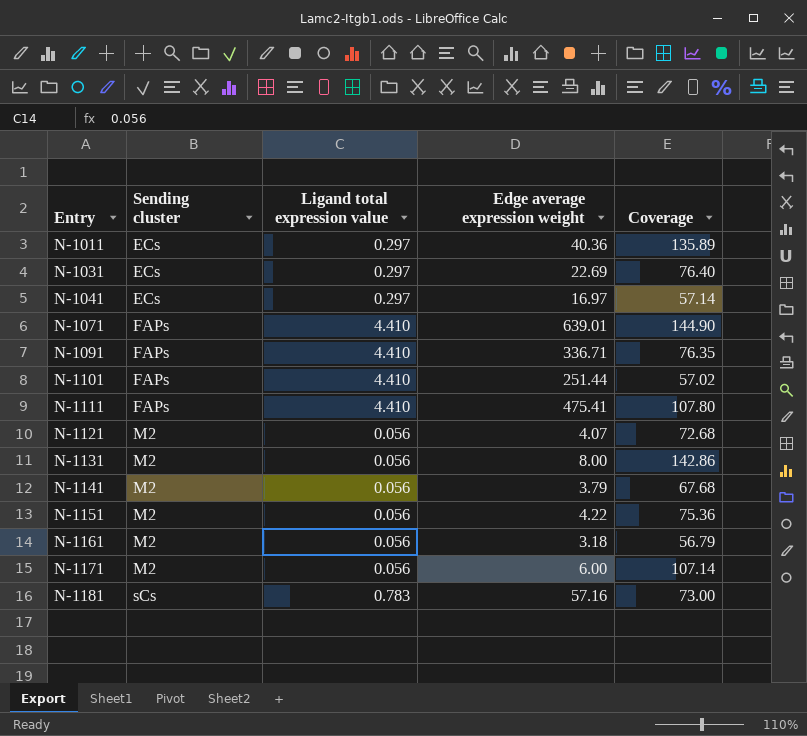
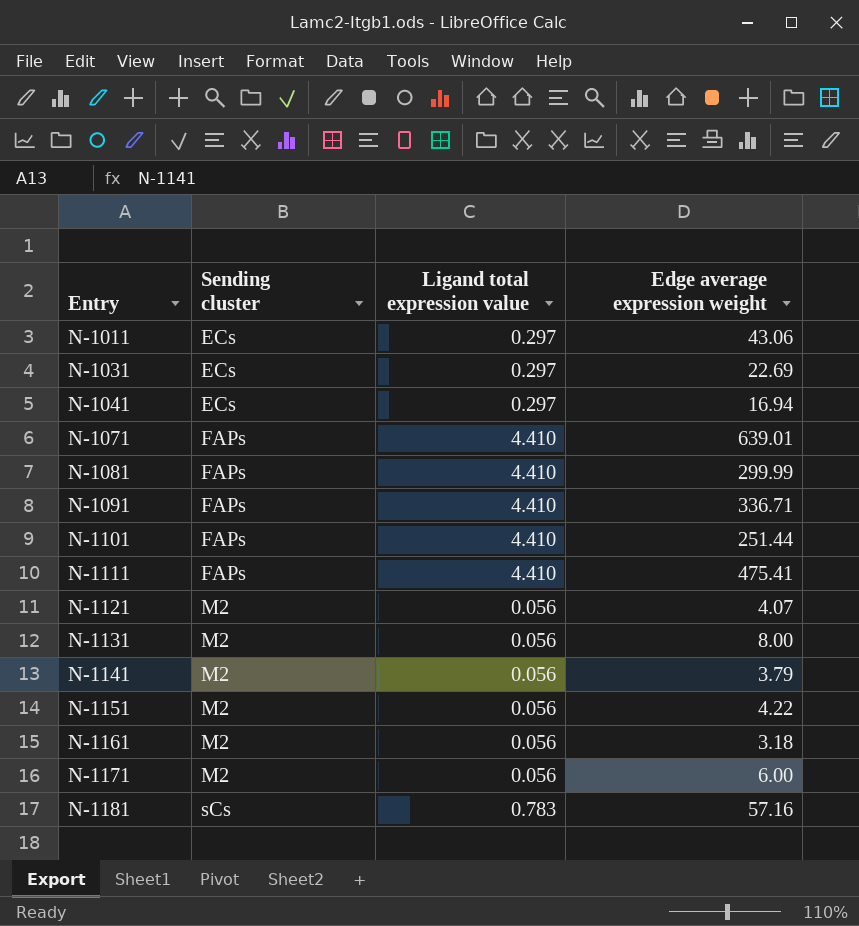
column Coverage | formula: [Edge average expression weight] / [Ligand total expression value] -> none
N-1011 | Edge average expression weight: 40.36 -> 43.06
N-1041 | Edge average expression weight: 16.97 -> 16.94
row N-1081: none -> FAPs | 4.410 | 299.99

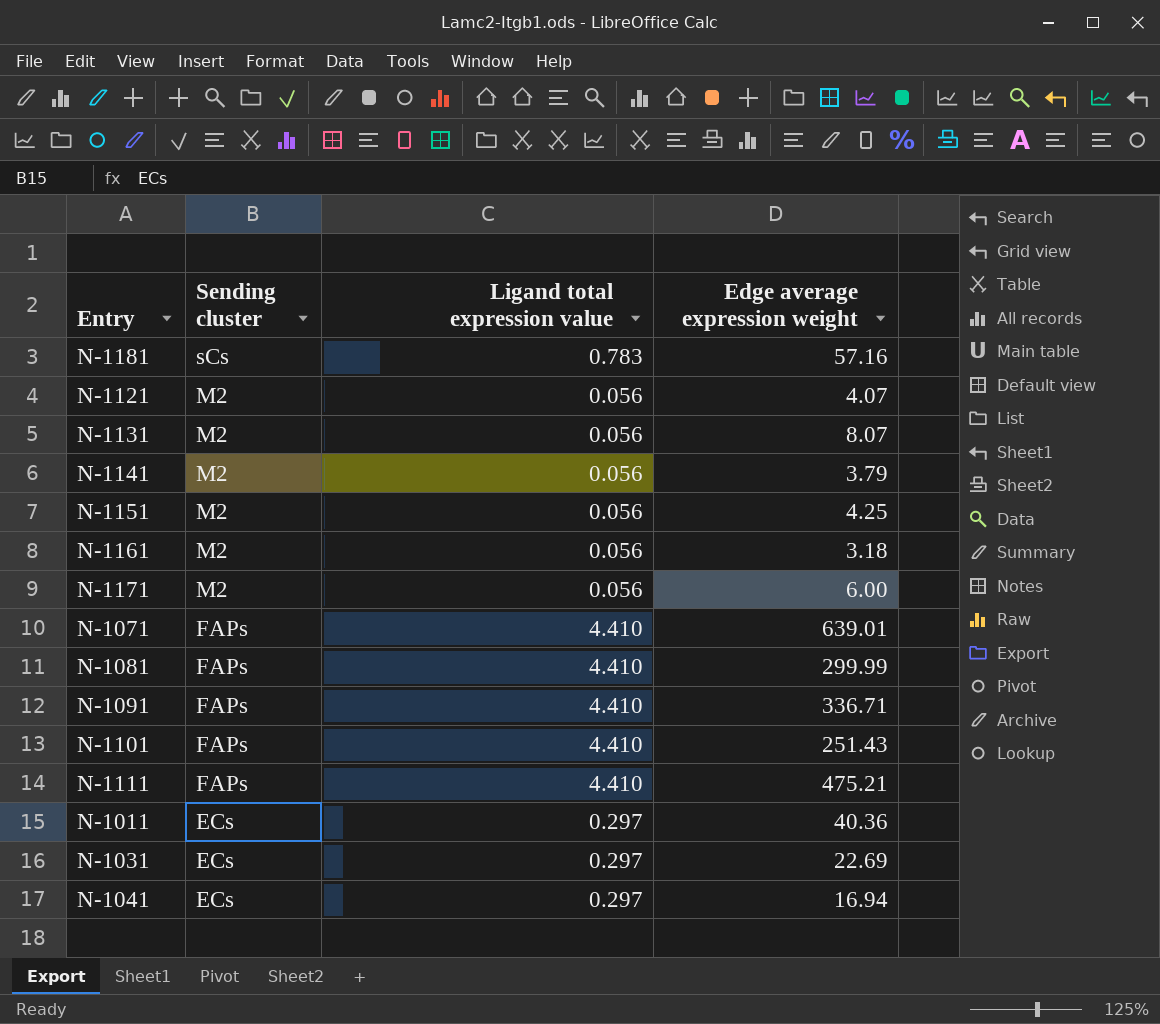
row order: Entry ascending -> Sending cluster descending
N-1131 | Edge average expression weight: 8.00 -> 8.07
N-1151 | Edge average expression weight: 4.22 -> 4.25
N-1101 | Edge average expression weight: 251.44 -> 251.43
N-1111 | Edge average expression weight: 475.41 -> 475.21
N-1011 | Edge average expression weight: 43.06 -> 40.36

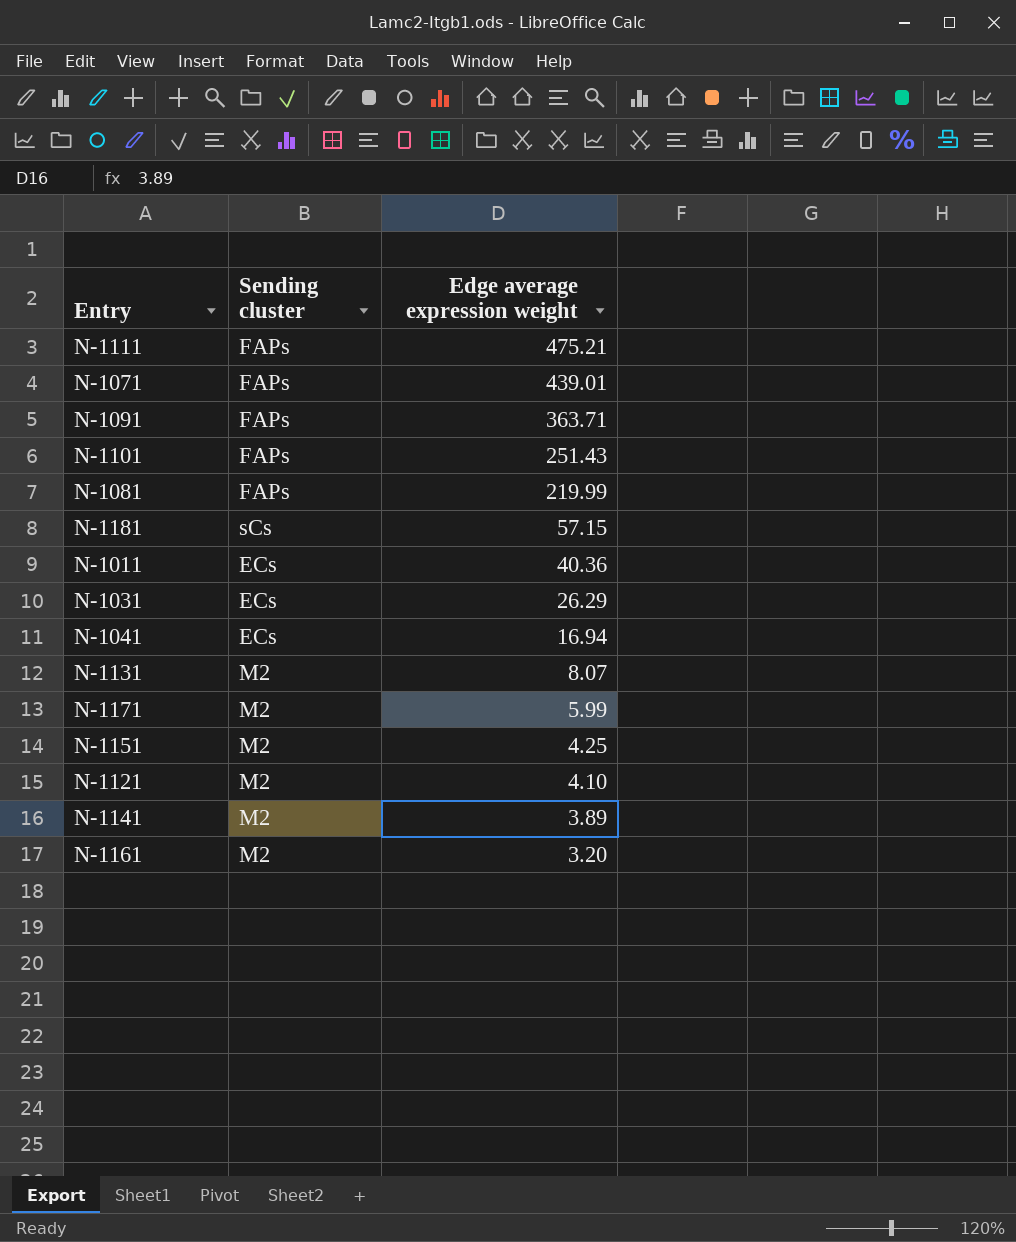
row order: Sending cluster descending -> Edge average expression weight descending
column Ligand total expression value | position: 3 -> none
N-1071 | Edge average expression weight: 639.01 -> 439.01
N-1091 | Edge average expression weight: 336.71 -> 363.71
N-1081 | Edge average expression weight: 299.99 -> 219.99
N-1181 | Edge average expression weight: 57.16 -> 57.15
N-1031 | Edge average expression weight: 22.69 -> 26.29
N-1171 | Edge average expression weight: 6.00 -> 5.99
N-1121 | Edge average expression weight: 4.07 -> 4.10
N-1141 | Edge average expression weight: 3.79 -> 3.89
N-1161 | Edge average expression weight: 3.18 -> 3.20

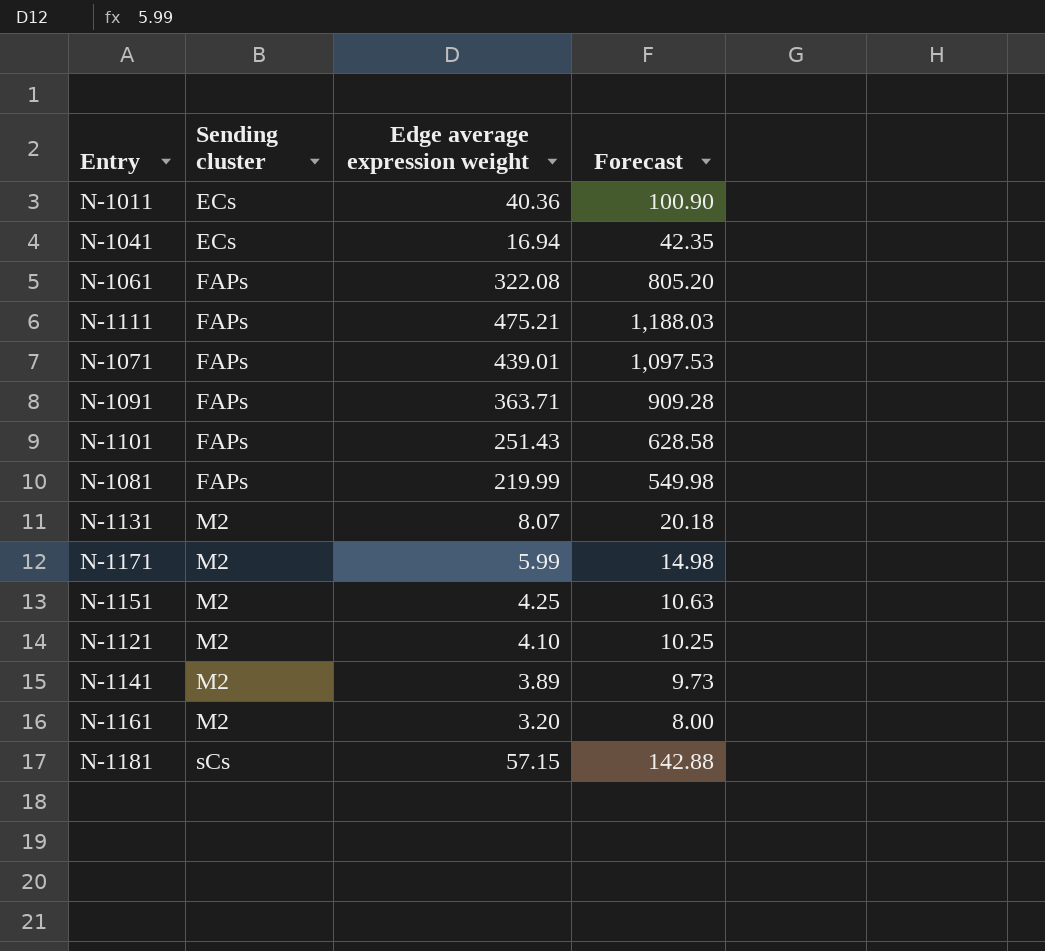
row order: Edge average expression weight descending -> Sending cluster ascending
column Forecast | formula: none -> [Edge average expression weight] * 2.5
row N-1031: ECs | 26.29 -> none
row N-1061: none -> FAPs | 322.08 | 805.20

